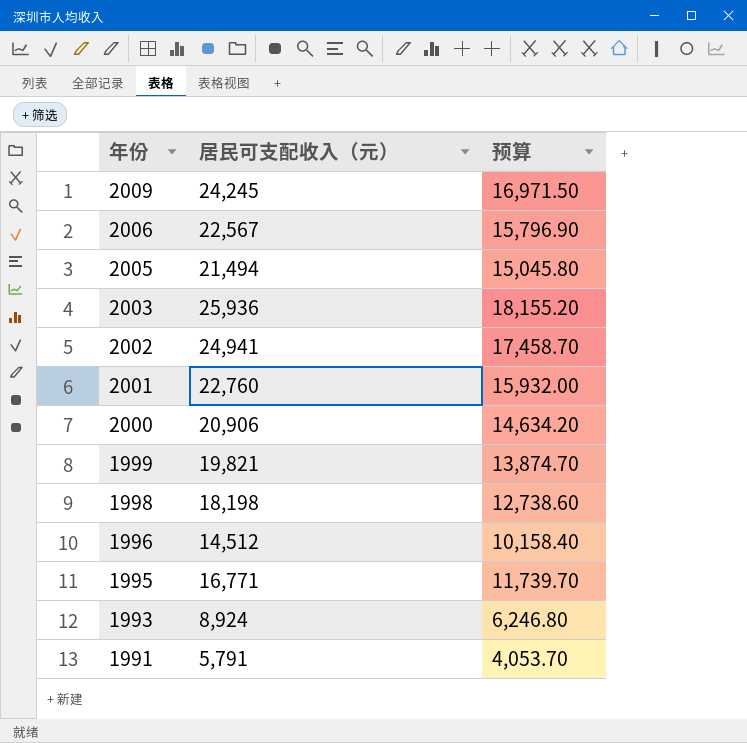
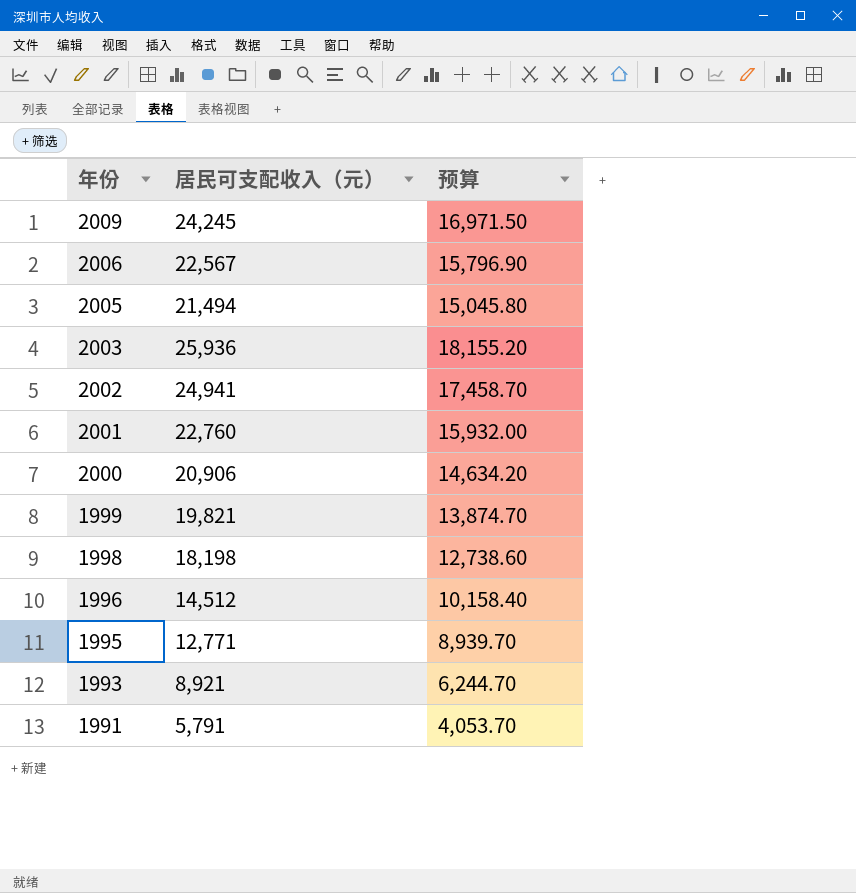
1995 | 居民可支配收入（元）: 16,771 -> 12,771
1995 | 预算: 11,739.70 -> 8,939.70
1993 | 居民可支配收入（元）: 8,924 -> 8,921
1993 | 预算: 6,246.80 -> 6,244.70

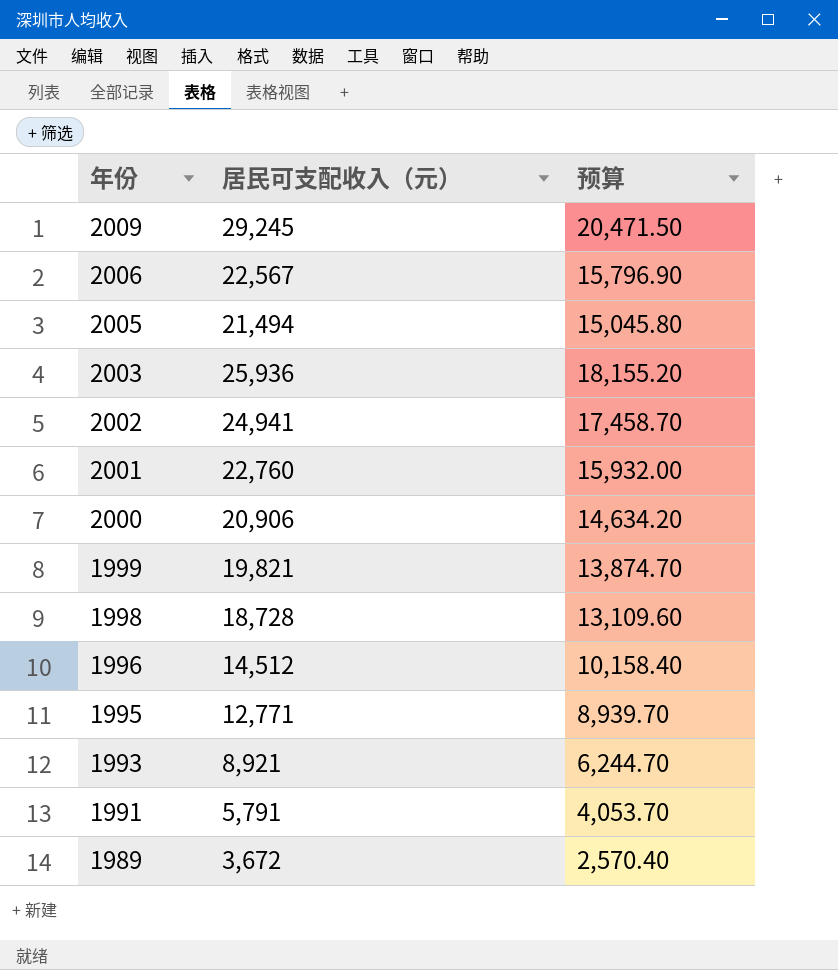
2009 | 居民可支配收入（元）: 24,245 -> 29,245
2009 | 预算: 16,971.50 -> 20,471.50
1998 | 居民可支配收入（元）: 18,198 -> 18,728
1998 | 预算: 12,738.60 -> 13,109.60
row 1989: none -> 3,672 | 2,570.40

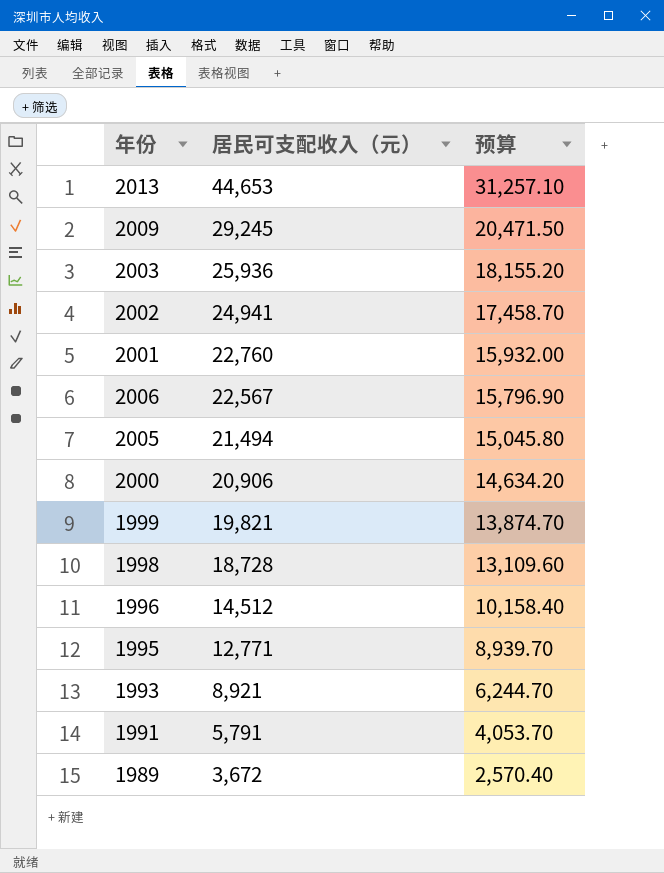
row order: 年份 descending -> 居民可支配收入（元） descending
row 2013: none -> 44,653 | 31,257.10

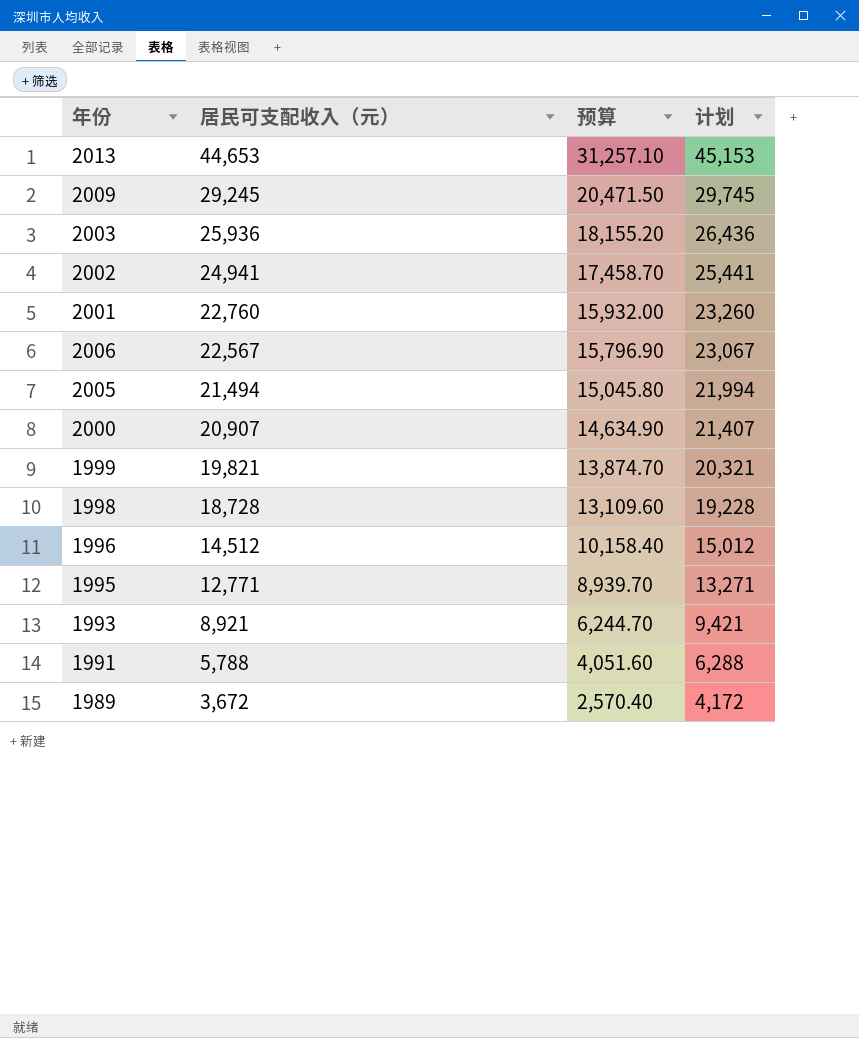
column 计划 | formula: none -> [居民可支配收入（元）] + 500
2000 | 居民可支配收入（元）: 20,906 -> 20,907
2000 | 预算: 14,634.20 -> 14,634.90
1991 | 居民可支配收入（元）: 5,791 -> 5,788
1991 | 预算: 4,053.70 -> 4,051.60

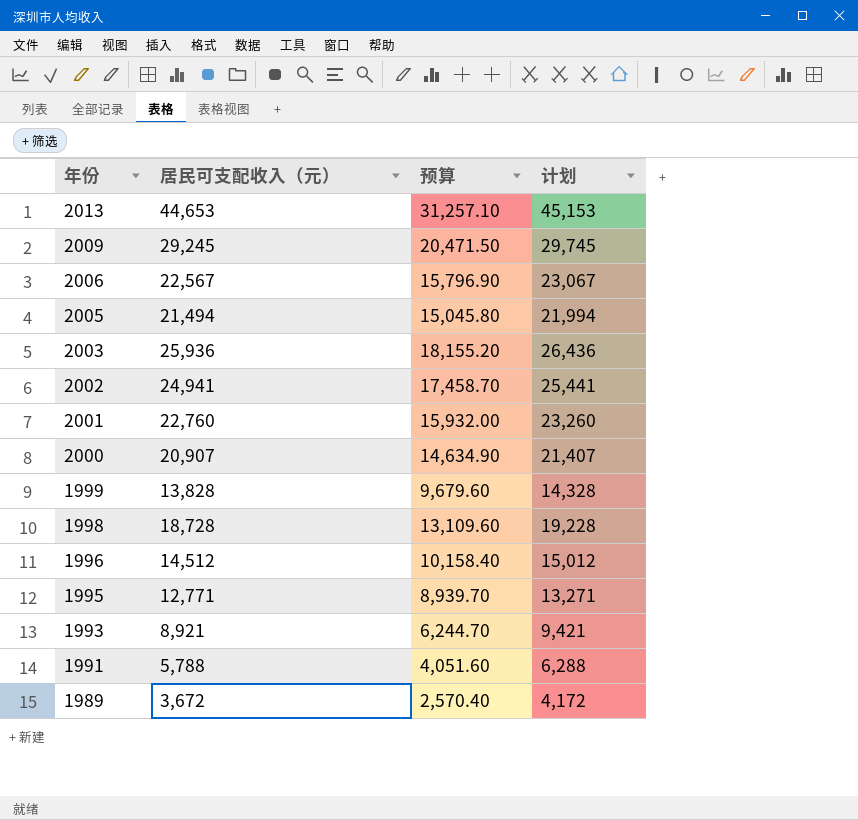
row order: 居民可支配收入（元） descending -> 年份 descending
1999 | 居民可支配收入（元）: 19,821 -> 13,828
1999 | 预算: 13,874.70 -> 9,679.60
1999 | 计划: 20,321 -> 14,328

